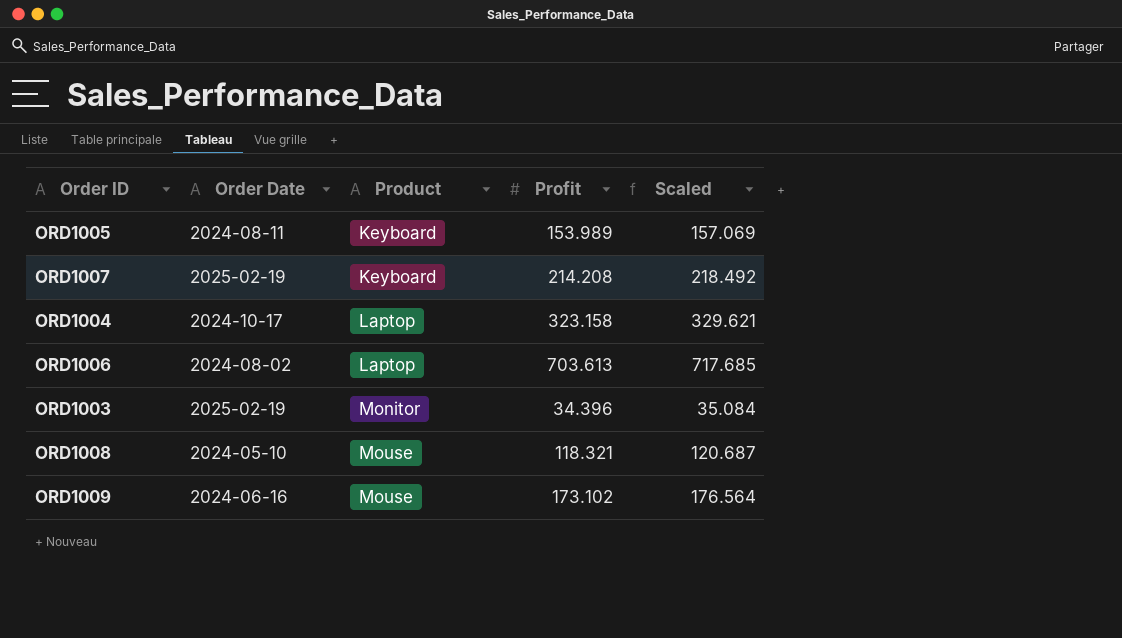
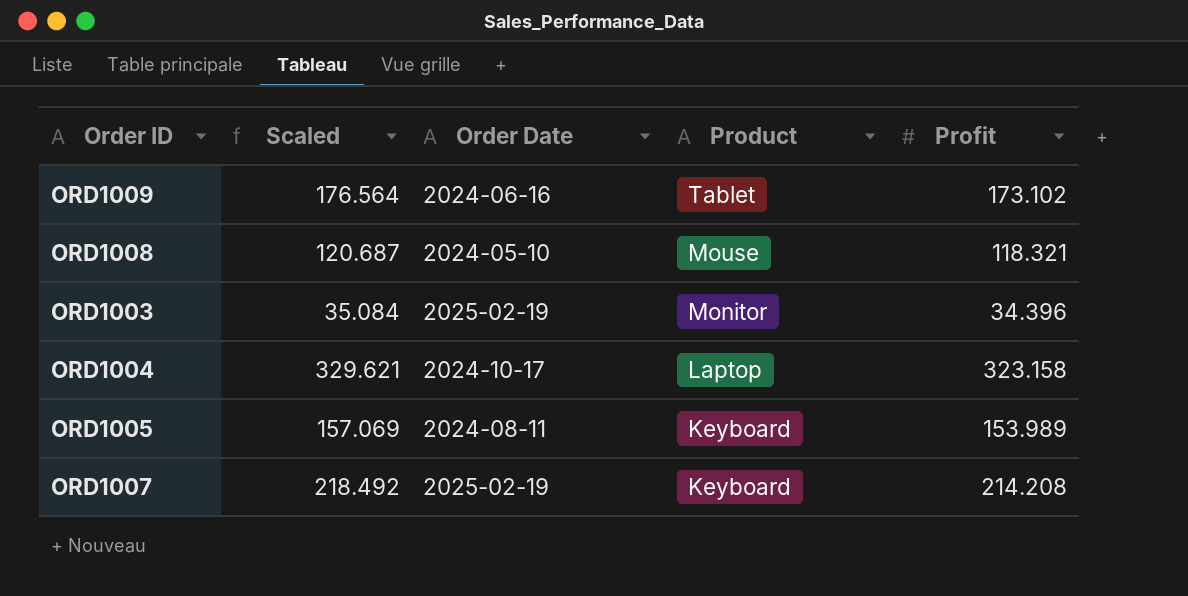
row order: Product ascending -> Product descending
column Scaled | position: 5 -> 2
row ORD1006: 2024-08-02 | Laptop | 703.613 | 717.685 -> none
ORD1009 | Product: Mouse -> Tablet

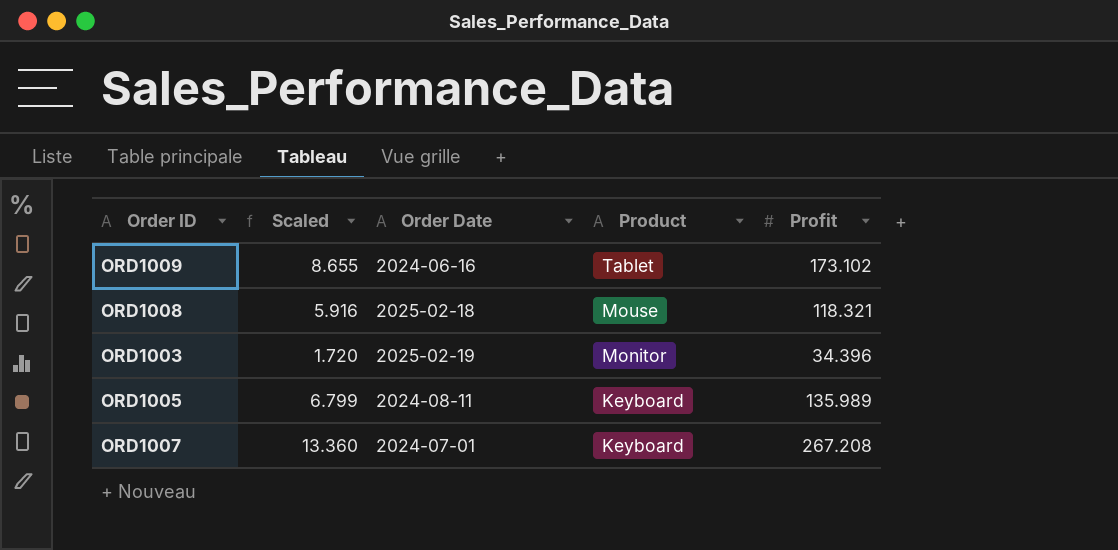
column Scaled | formula: [Profit] * 1.02 -> [Profit] * 0.05
row ORD1004: 329.621 | 2024-10-17 | Laptop | 323.158 -> none
ORD1008 | Order Date: 2024-05-10 -> 2025-02-18
ORD1005 | Profit: 153.989 -> 135.989
ORD1007 | Order Date: 2025-02-19 -> 2024-07-01
ORD1007 | Profit: 214.208 -> 267.208

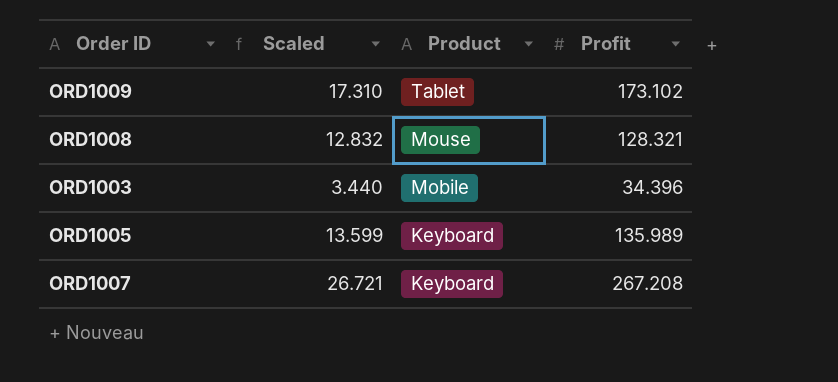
column Order Date | position: 3 -> none
column Scaled | formula: [Profit] * 0.05 -> [Profit] * 0.1
ORD1008 | Profit: 118.321 -> 128.321
ORD1003 | Product: Monitor -> Mobile

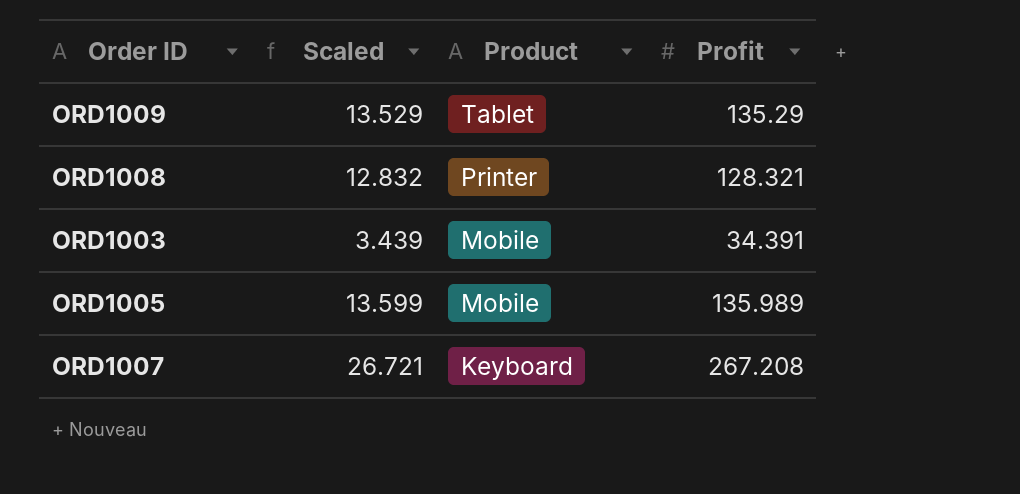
ORD1009 | Scaled: 17.310 -> 13.529
ORD1009 | Profit: 173.102 -> 135.29
ORD1008 | Product: Mouse -> Printer
ORD1003 | Scaled: 3.440 -> 3.439
ORD1003 | Profit: 34.396 -> 34.391
ORD1005 | Product: Keyboard -> Mobile

